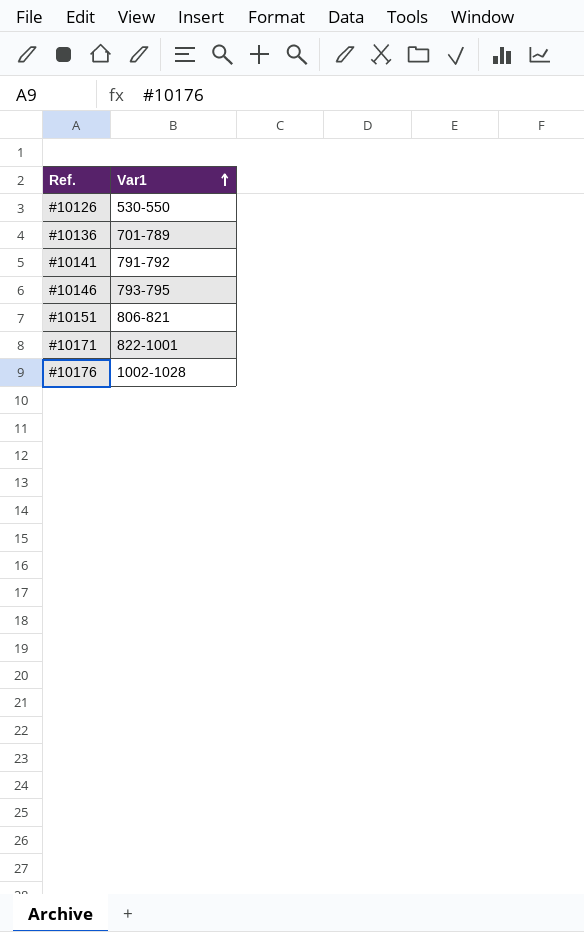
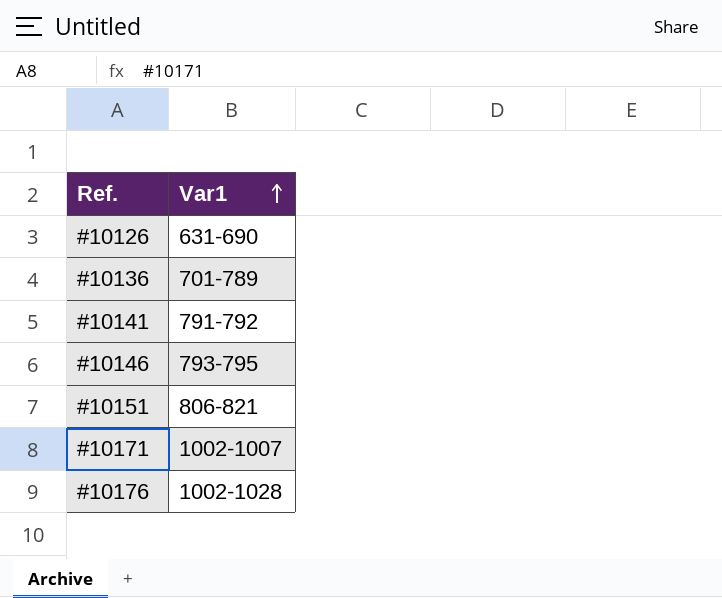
#10126 | Var1: 530-550 -> 631-690
#10171 | Var1: 822-1001 -> 1002-1007

